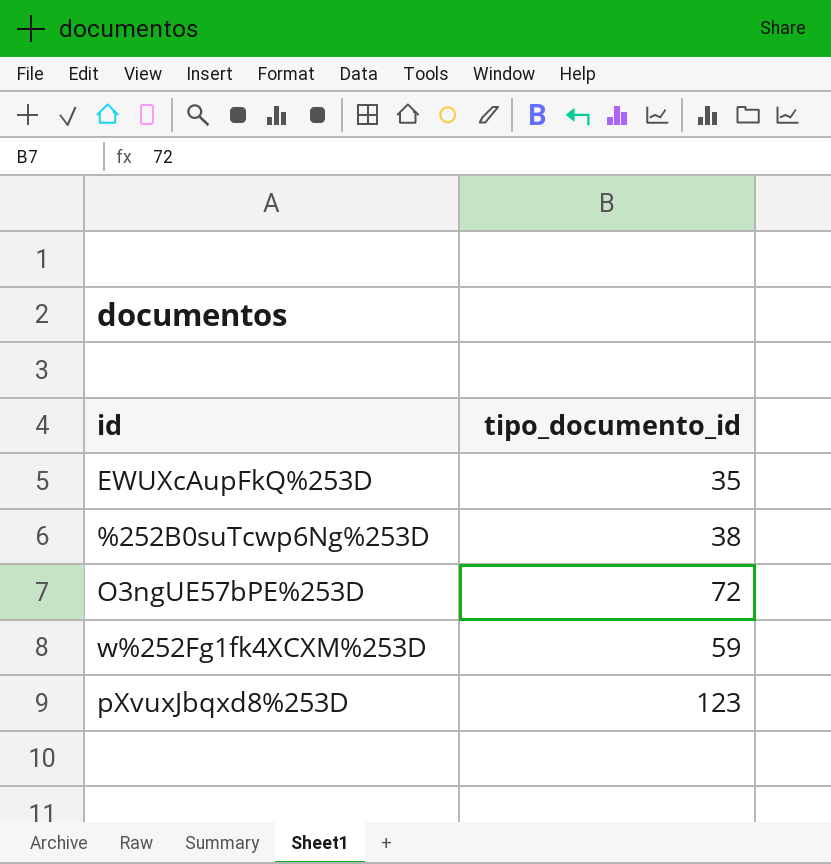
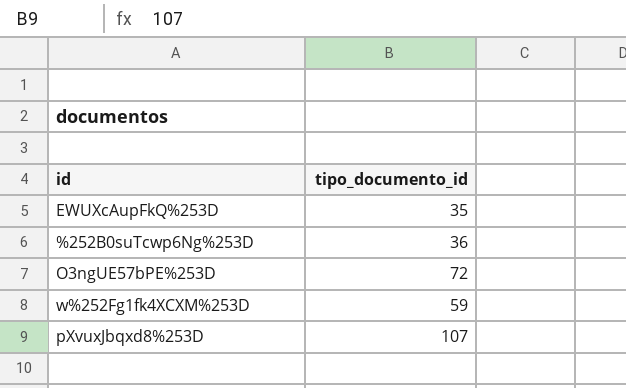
%252B0suTcwp6Ng%253D | tipo_documento_id: 38 -> 36
pXvuxJbqxd8%253D | tipo_documento_id: 123 -> 107

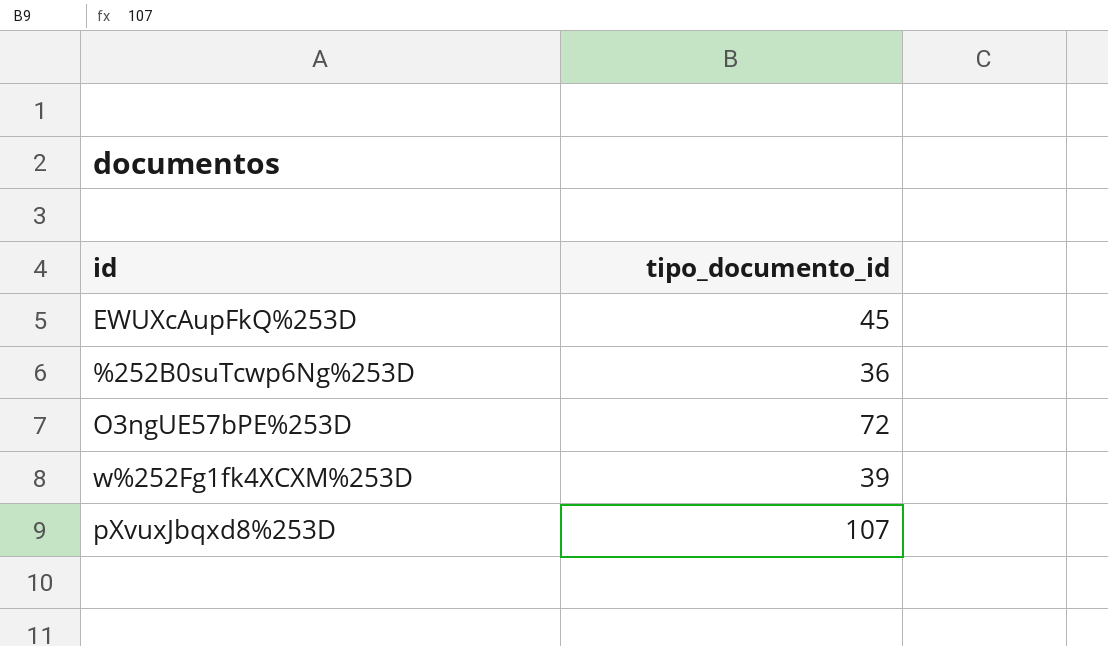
EWUXcAupFkQ%253D | tipo_documento_id: 35 -> 45
w%252Fg1fk4XCXM%253D | tipo_documento_id: 59 -> 39

